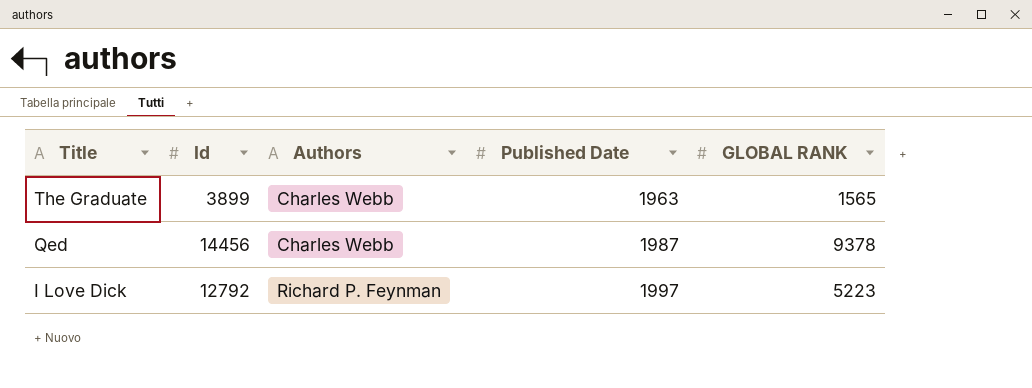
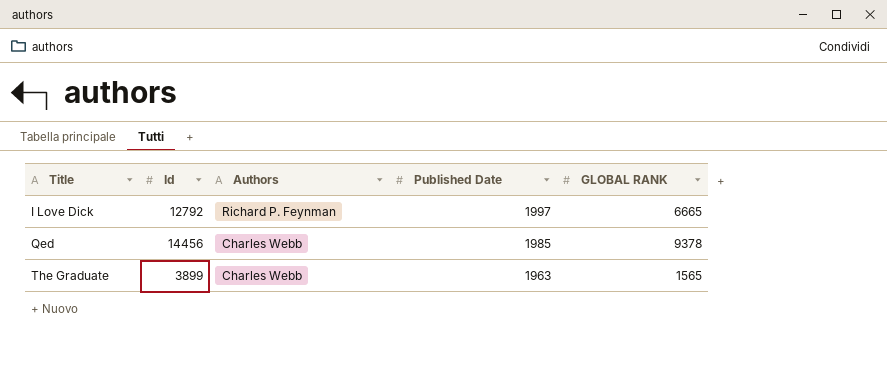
row order: Title descending -> Title ascending
I Love Dick | GLOBAL RANK: 5223 -> 6665
Qed | Published Date: 1987 -> 1985

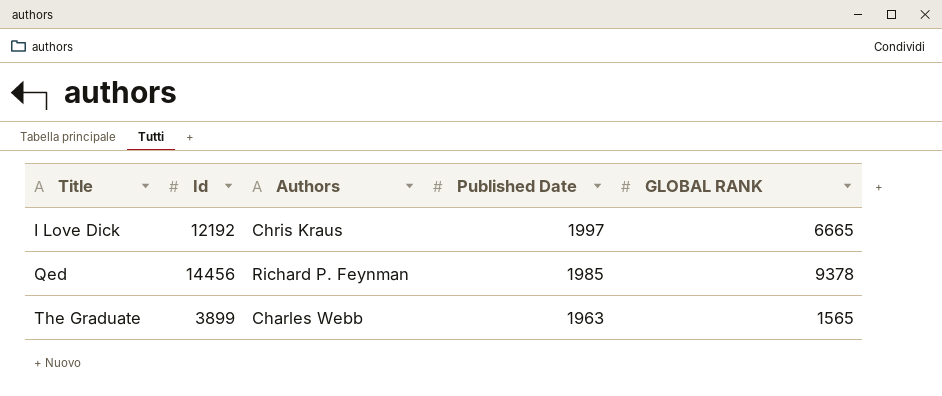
I Love Dick | Id: 12792 -> 12192
I Love Dick | Authors: Richard P. Feynman -> Chris Kraus
Qed | Authors: Charles Webb -> Richard P. Feynman

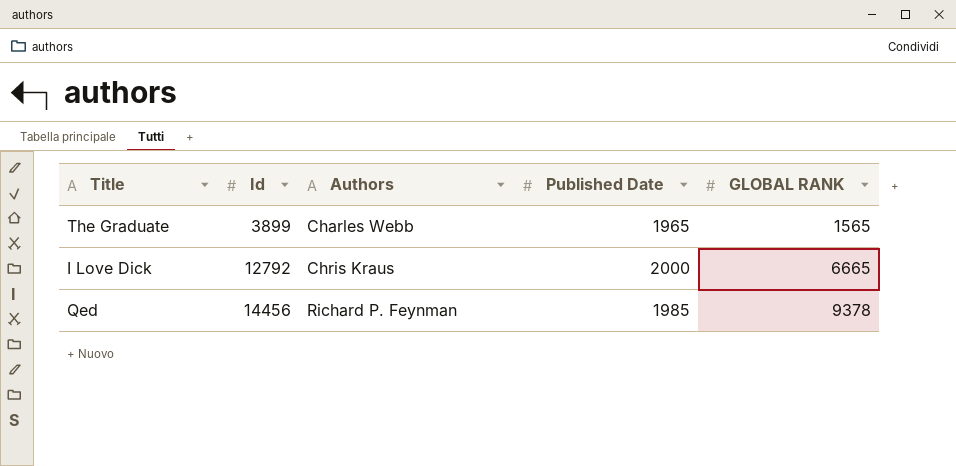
row order: Title ascending -> Id ascending
The Graduate | Published Date: 1963 -> 1965
I Love Dick | Id: 12192 -> 12792
I Love Dick | Published Date: 1997 -> 2000

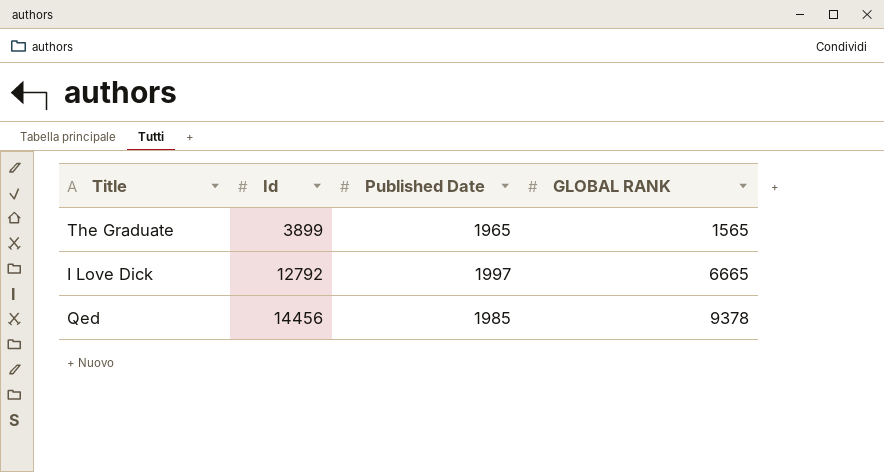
column Authors | position: 3 -> none
I Love Dick | Published Date: 2000 -> 1997

